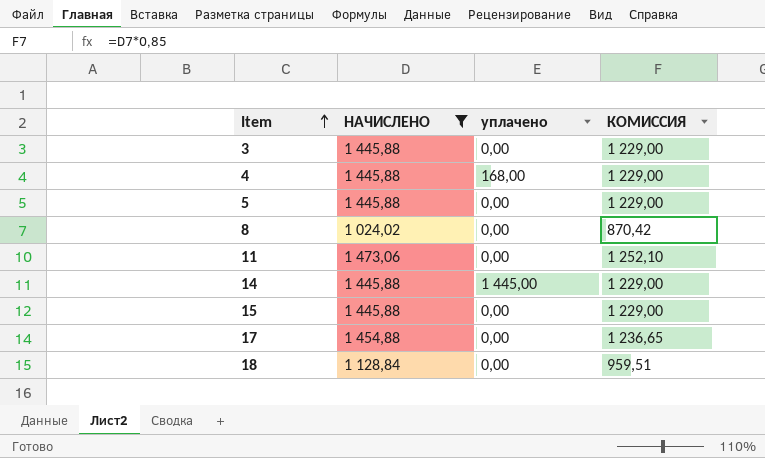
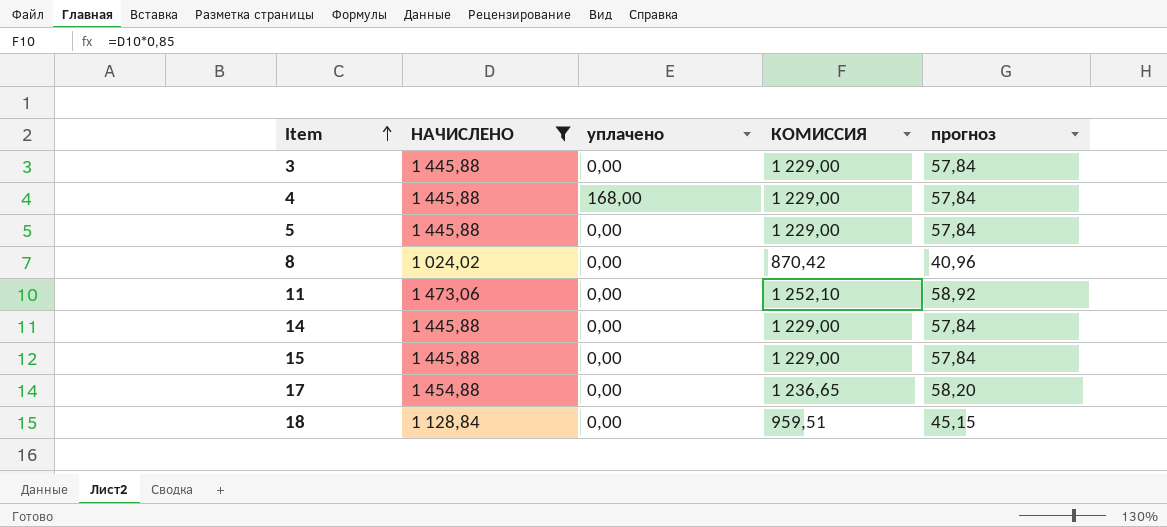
column прогноз | formula: none -> [НАЧИСЛЕНО] * 0,04
14 | уплачено: 1 445,00 -> 0,00

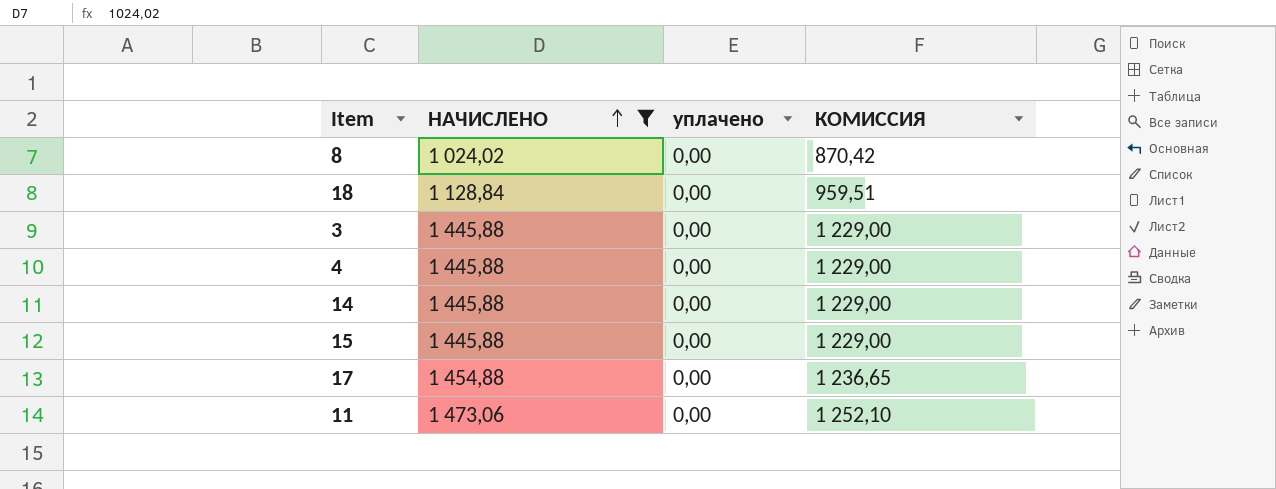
row order: Item ascending -> НАЧИСЛЕНО ascending
column прогноз | formula: [НАЧИСЛЕНО] * 0,04 -> none
row 5: 1 445,88 | 0,00 | 1 229,00 | 57,84 -> none
4 | уплачено: 168,00 -> 0,00

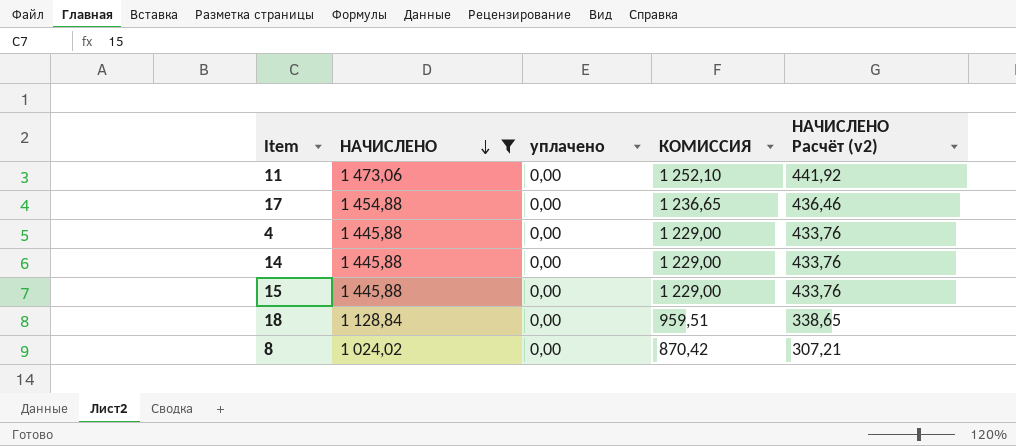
row order: НАЧИСЛЕНО ascending -> НАЧИСЛЕНО descending
column НАЧИСЛЕНО Расчёт (v2) | formula: none -> [НАЧИСЛЕНО] * 0,3
row 3: 1 445,88 | 0,00 | 1 229,00 -> none

